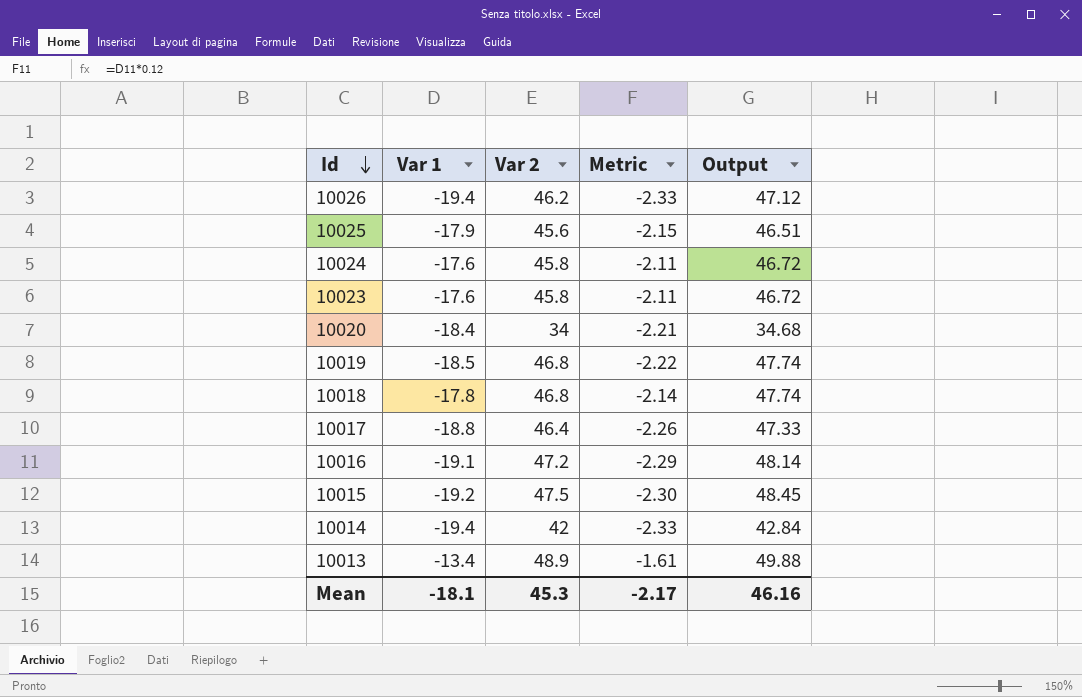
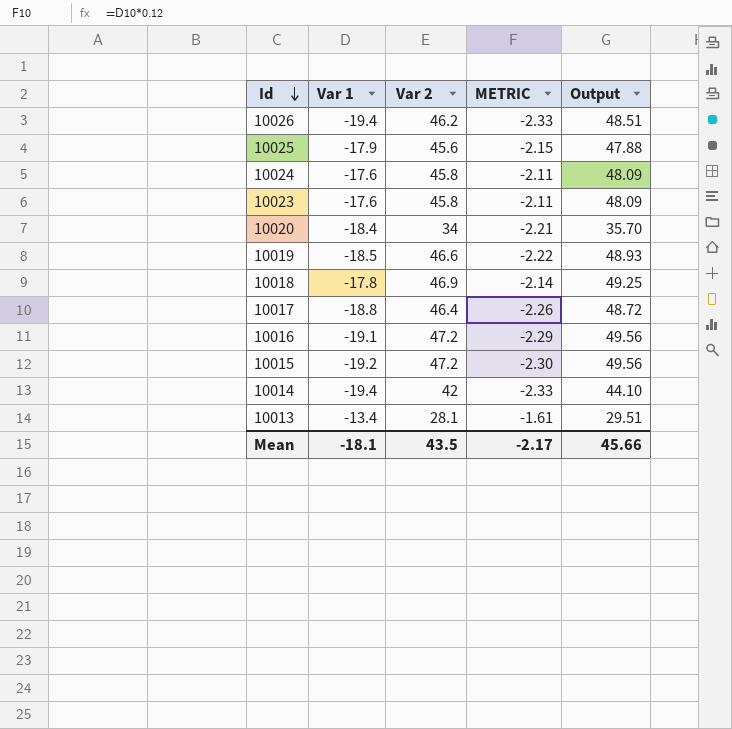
column name: Metric -> METRIC
column Output | formula: [Var 2] * 1.02 -> [Var 2] * 1.05
10019 | Var 2: 46.8 -> 46.6
10018 | Var 2: 46.8 -> 46.9
10015 | Var 2: 47.5 -> 47.2
10013 | Var 2: 48.9 -> 28.1
Mean | Var 2: 45.3 -> 43.5
Mean | Output: 46.16 -> 45.66

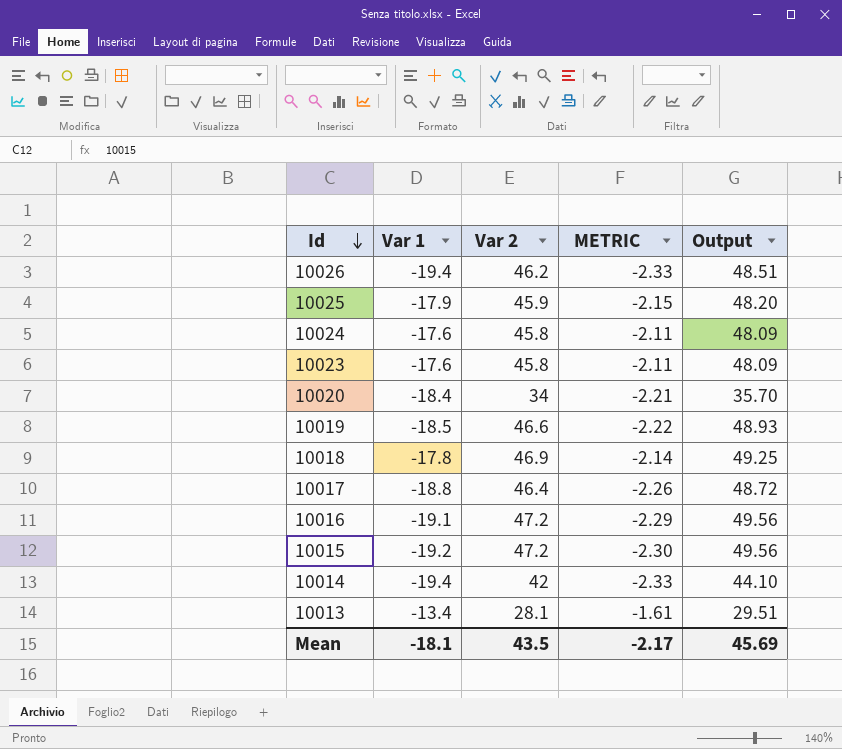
10025 | Var 2: 45.6 -> 45.9
10025 | Output: 47.88 -> 48.20
Mean | Output: 45.66 -> 45.69

